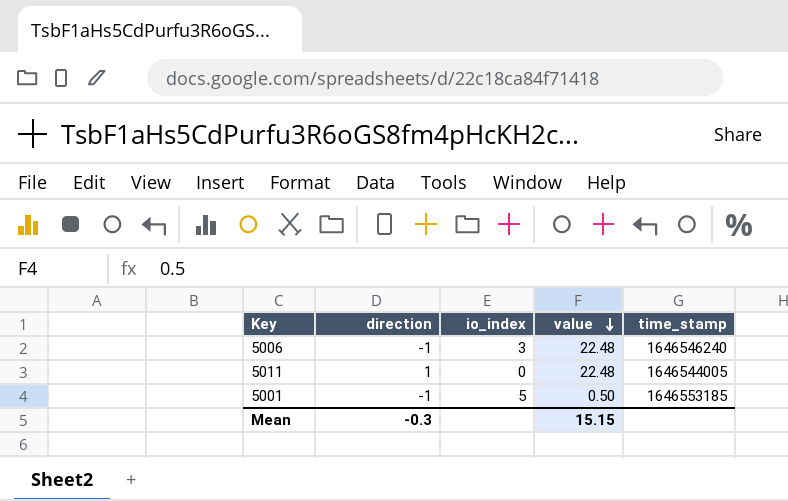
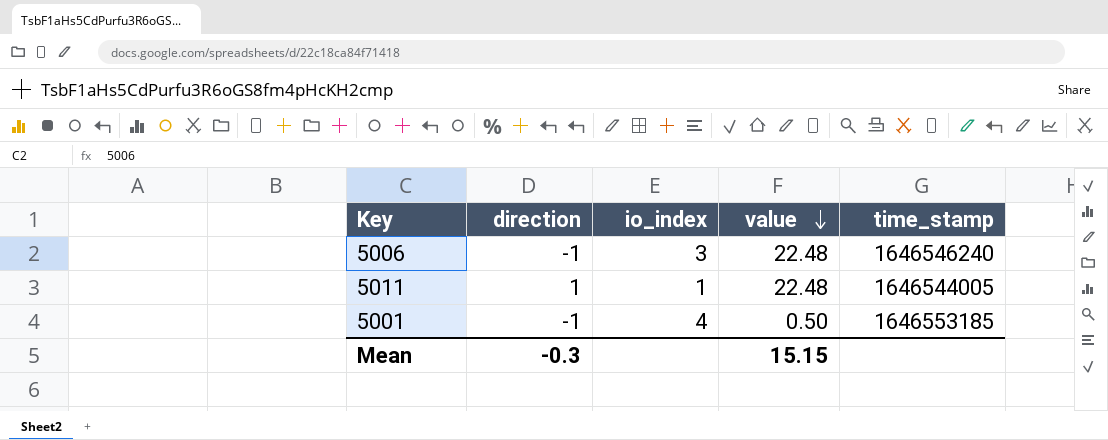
5011 | io_index: 0 -> 1
5001 | io_index: 5 -> 4

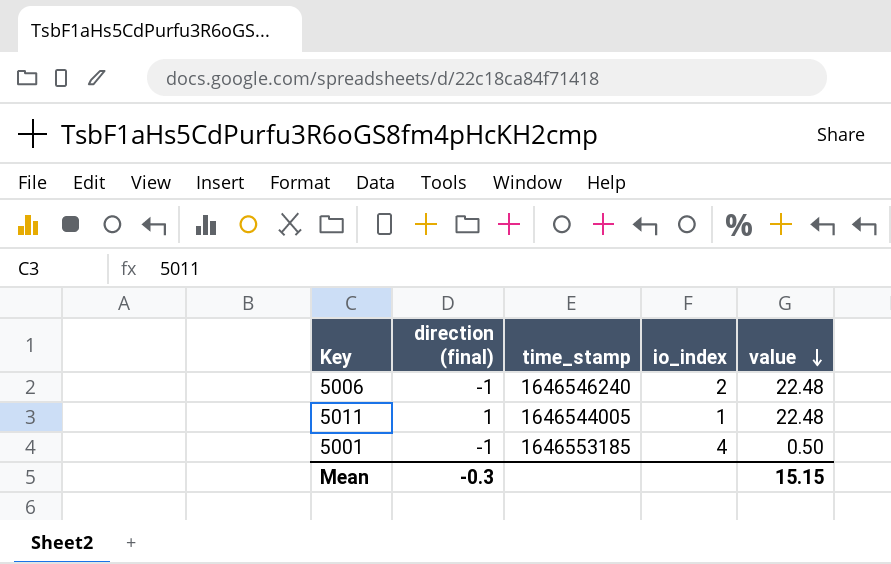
column name: direction -> direction (final)
column time_stamp | position: 5 -> 3
5006 | io_index: 3 -> 2

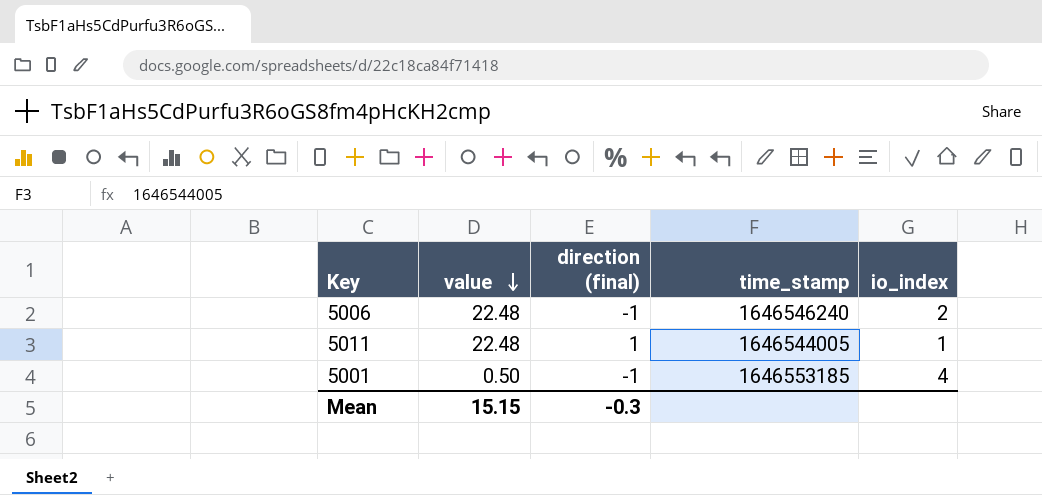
column value | position: 5 -> 2

